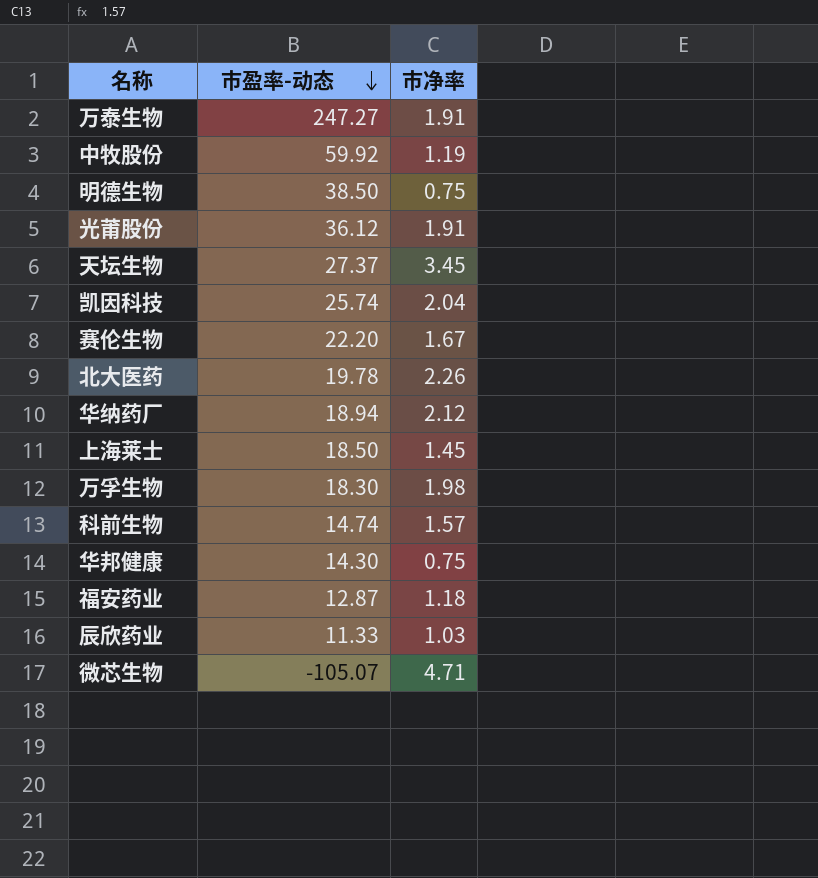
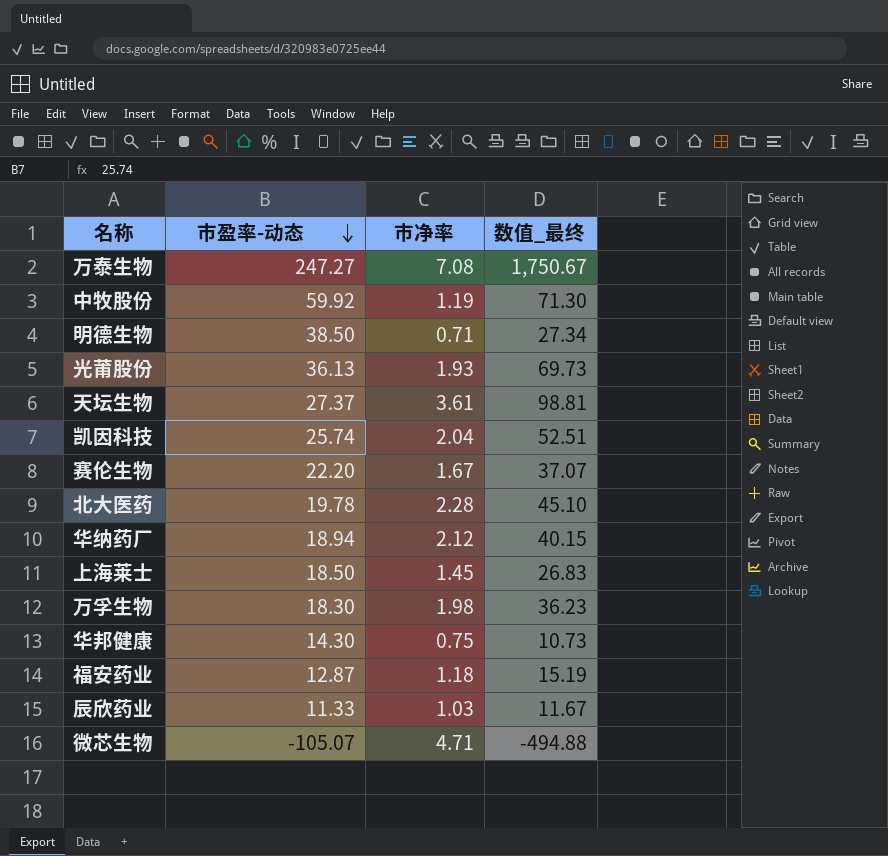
column 数值_最终 | formula: none -> [市盈率-动态] * [市净率]
row 科前生物: 14.74 | 1.57 -> none
万泰生物 | 市净率: 1.91 -> 7.08
明德生物 | 市净率: 0.75 -> 0.71
光莆股份 | 市盈率-动态: 36.12 -> 36.13
光莆股份 | 市净率: 1.91 -> 1.93
天坛生物 | 市净率: 3.45 -> 3.61
北大医药 | 市净率: 2.26 -> 2.28

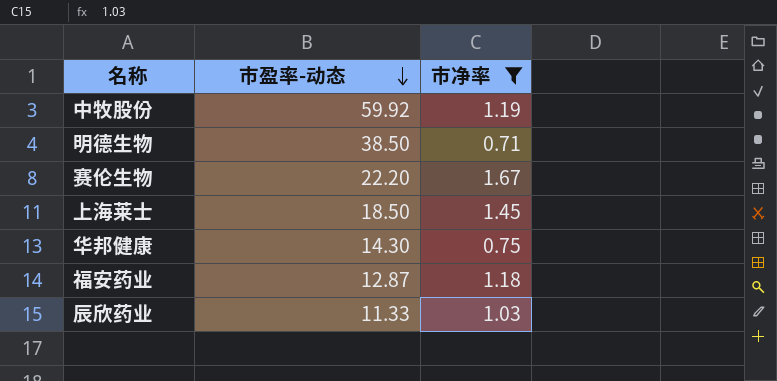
filter: none -> 市净率 <= 1.67
column 数值_最终 | formula: [市盈率-动态] * [市净率] -> none

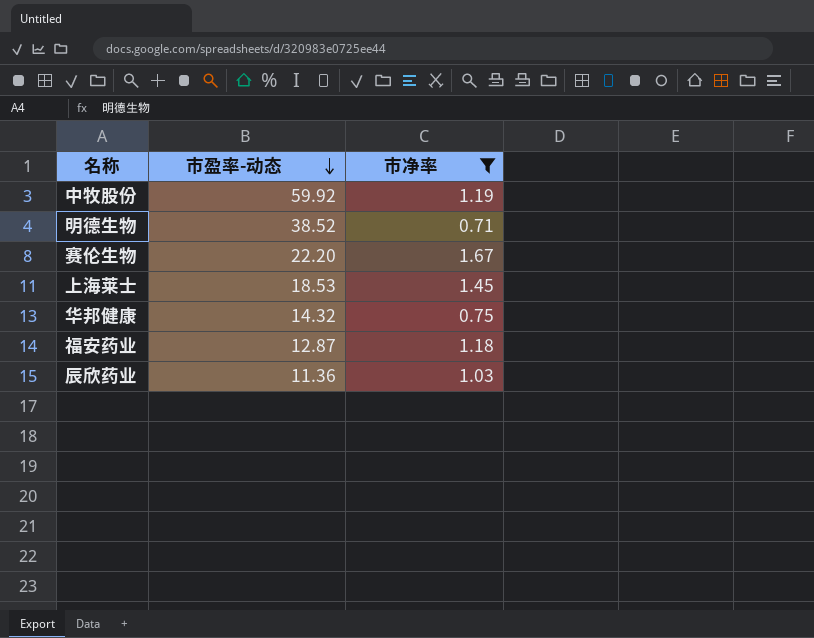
明德生物 | 市盈率-动态: 38.50 -> 38.52
上海莱士 | 市盈率-动态: 18.50 -> 18.53
华邦健康 | 市盈率-动态: 14.30 -> 14.32
辰欣药业 | 市盈率-动态: 11.33 -> 11.36

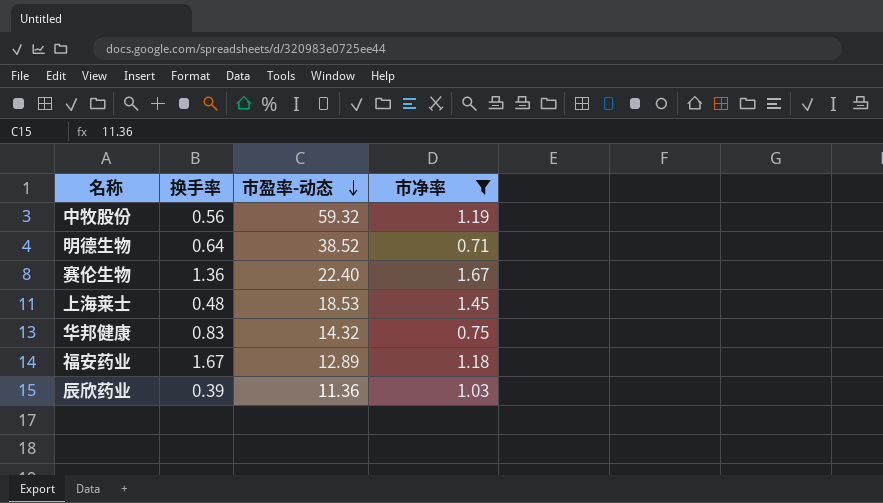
column 换手率 | position: none -> 2
中牧股份 | 市盈率-动态: 59.92 -> 59.32
赛伦生物 | 市盈率-动态: 22.20 -> 22.40
福安药业 | 市盈率-动态: 12.87 -> 12.89

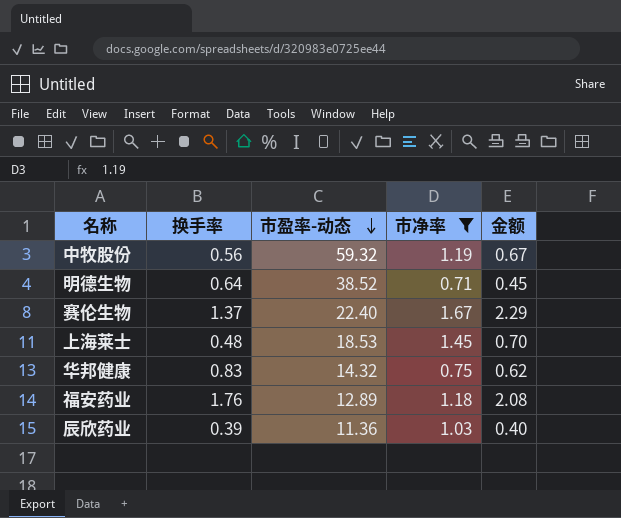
column 金额 | formula: none -> [换手率] * [市净率]
赛伦生物 | 换手率: 1.36 -> 1.37
福安药业 | 换手率: 1.67 -> 1.76

